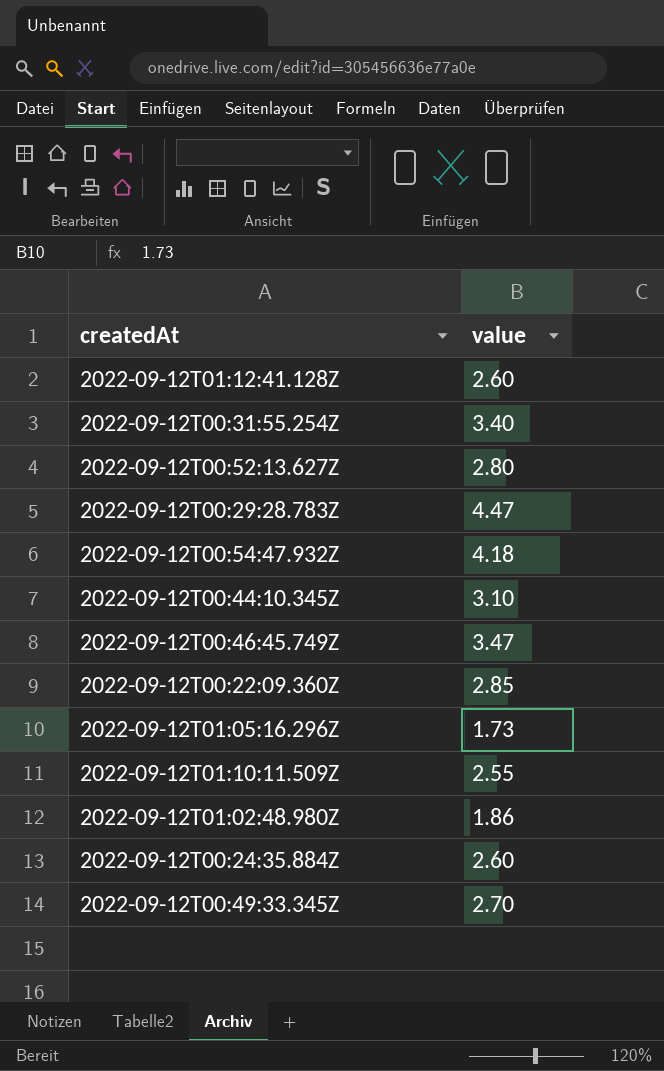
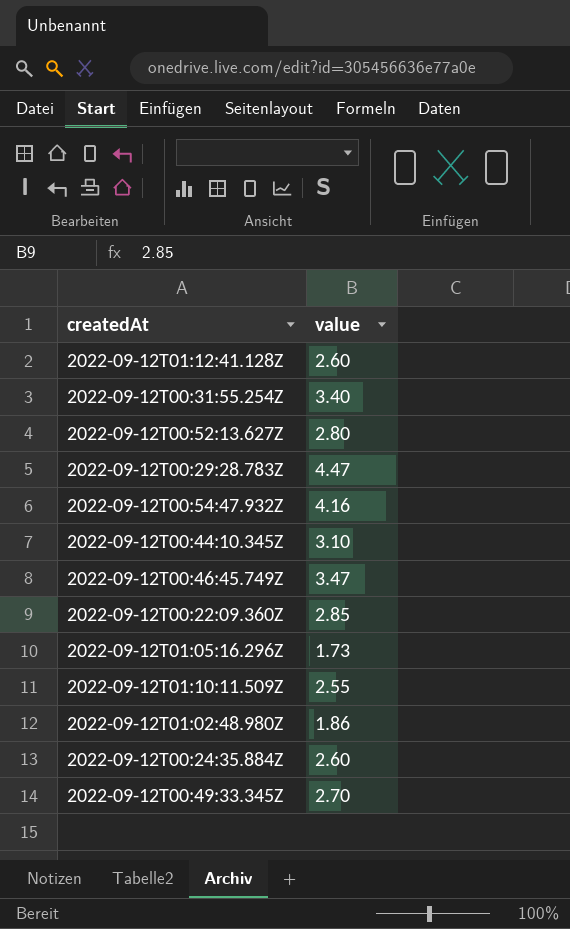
2022-09-12T00:54:47.932Z | value: 4.18 -> 4.16

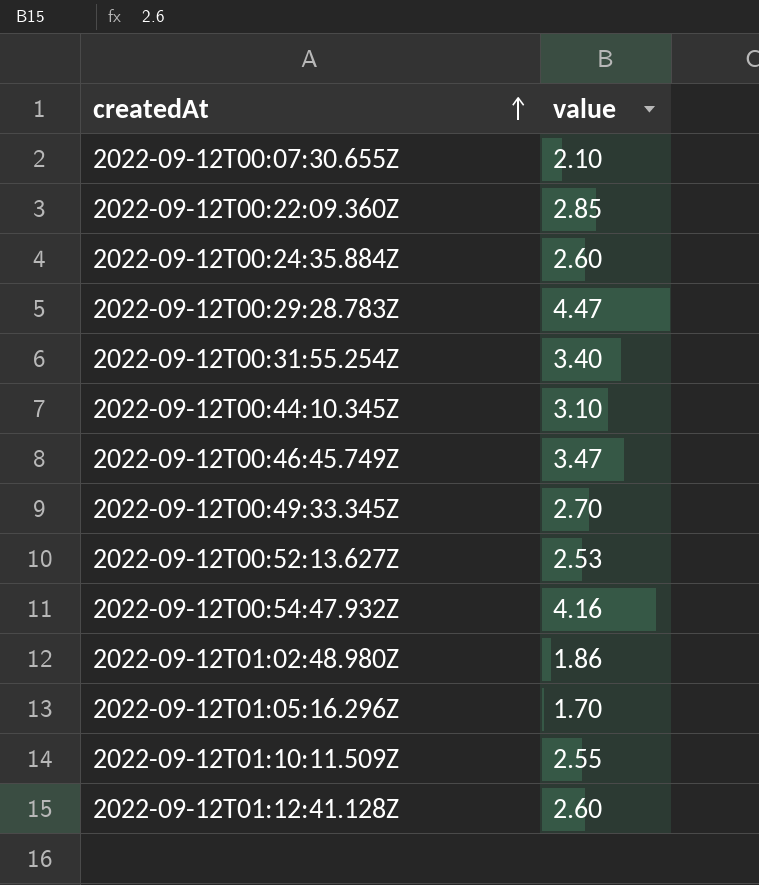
row order: none -> createdAt ascending
row 2022-09-12T00:07:30.655Z: none -> 2.10
2022-09-12T00:52:13.627Z | value: 2.80 -> 2.53
2022-09-12T01:05:16.296Z | value: 1.73 -> 1.70

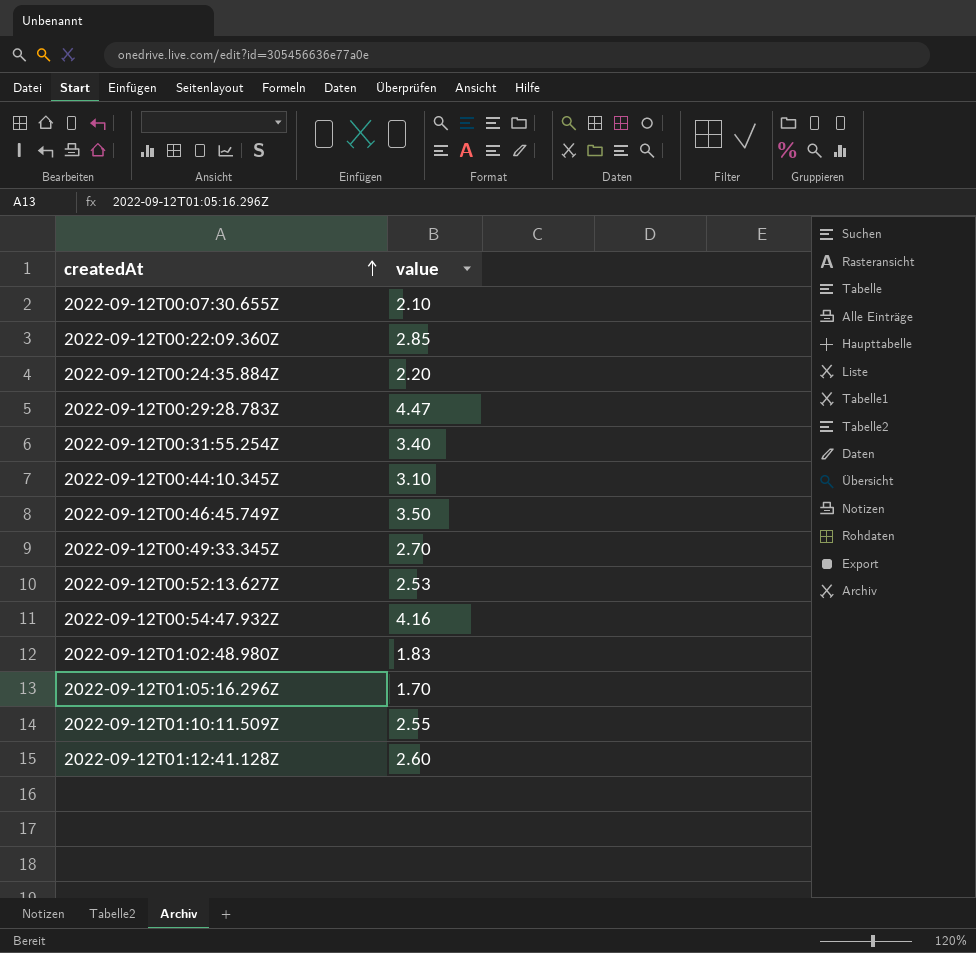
2022-09-12T00:24:35.884Z | value: 2.60 -> 2.20
2022-09-12T00:46:45.749Z | value: 3.47 -> 3.50
2022-09-12T01:02:48.980Z | value: 1.86 -> 1.83

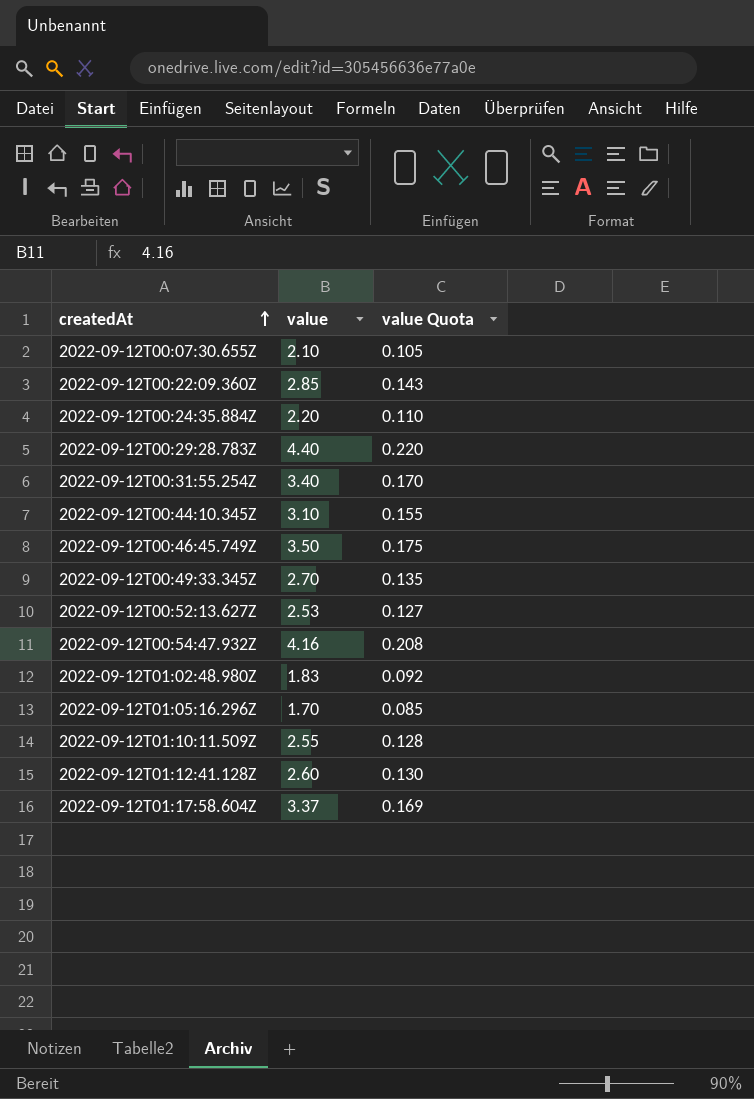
column value Quota | formula: none -> [value] * 0.05
2022-09-12T00:29:28.783Z | value: 4.47 -> 4.40
row 2022-09-12T01:17:58.604Z: none -> 3.37 | 0.169

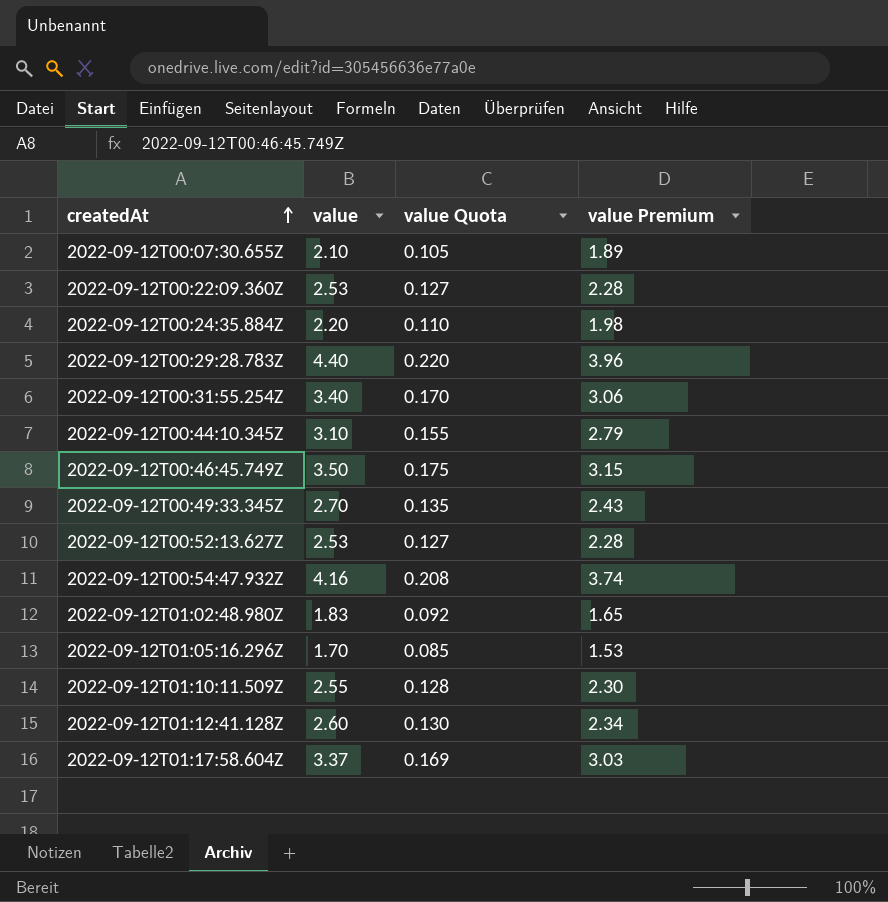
column value Premium | formula: none -> [value] * 0.9
2022-09-12T00:22:09.360Z | value: 2.85 -> 2.53
2022-09-12T00:22:09.360Z | value Quota: 0.143 -> 0.127

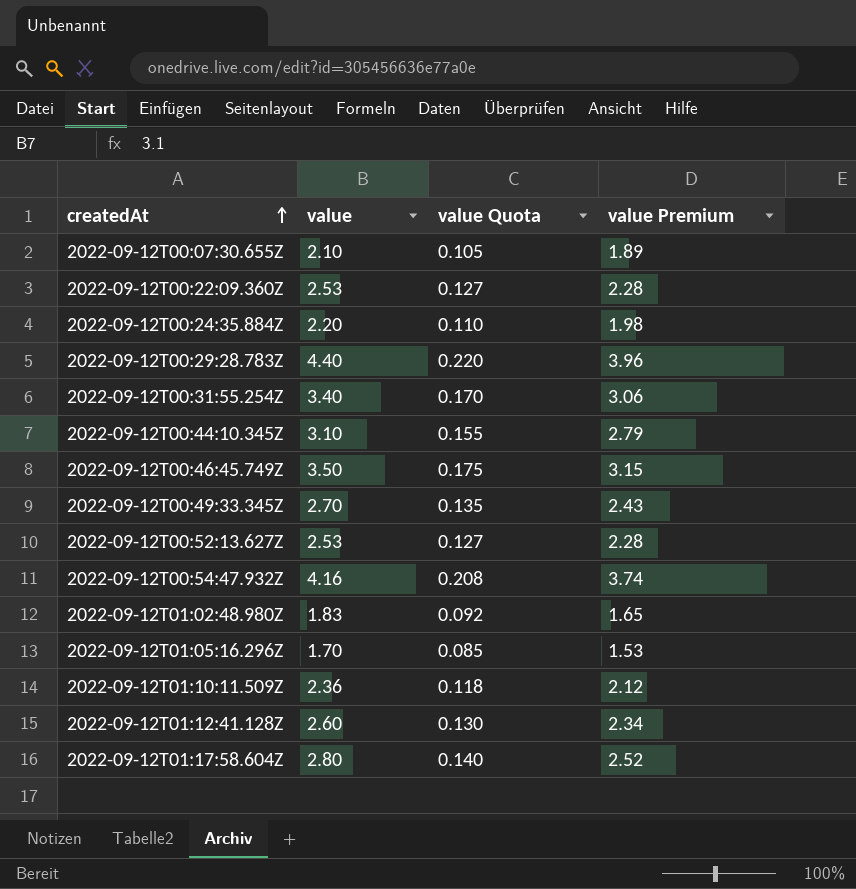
2022-09-12T01:10:11.509Z | value: 2.55 -> 2.36
2022-09-12T01:10:11.509Z | value Quota: 0.128 -> 0.118
2022-09-12T01:10:11.509Z | value Premium: 2.30 -> 2.12
2022-09-12T01:17:58.604Z | value: 3.37 -> 2.80
2022-09-12T01:17:58.604Z | value Quota: 0.169 -> 0.140
2022-09-12T01:17:58.604Z | value Premium: 3.03 -> 2.52

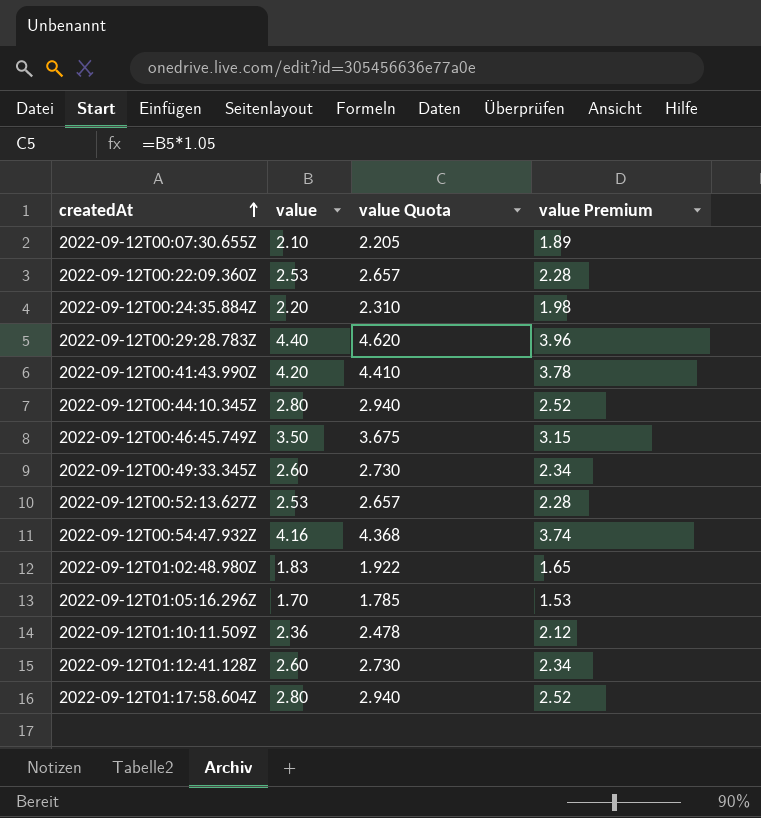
column value Quota | formula: [value] * 0.05 -> [value] * 1.05
row 2022-09-12T00:31:55.254Z: 3.40 | 0.170 | 3.06 -> none
row 2022-09-12T00:41:43.990Z: none -> 4.20 | 4.410 | 3.78
2022-09-12T00:44:10.345Z | value: 3.10 -> 2.80
2022-09-12T00:44:10.345Z | value Premium: 2.79 -> 2.52
2022-09-12T00:49:33.345Z | value: 2.70 -> 2.60
2022-09-12T00:49:33.345Z | value Premium: 2.43 -> 2.34

